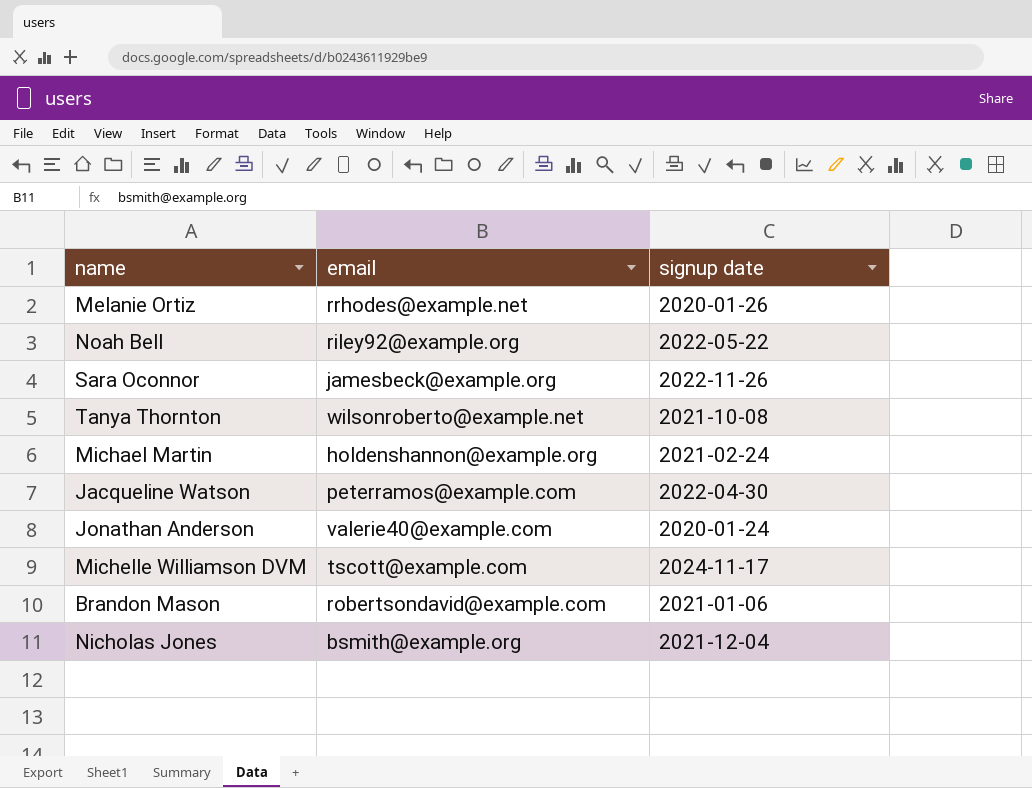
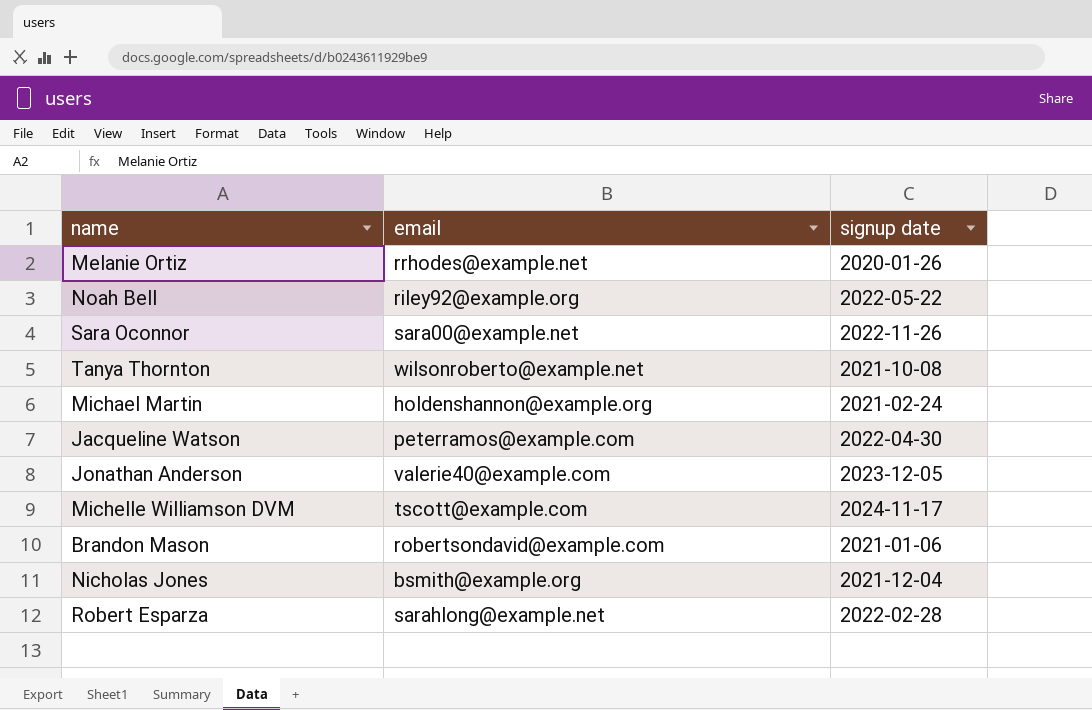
Sara Oconnor | email: jamesbeck@example.org -> sara00@example.net
Jonathan Anderson | signup date: 2020-01-24 -> 2023-12-05
row Robert Esparza: none -> sarahlong@example.net | 2022-02-28

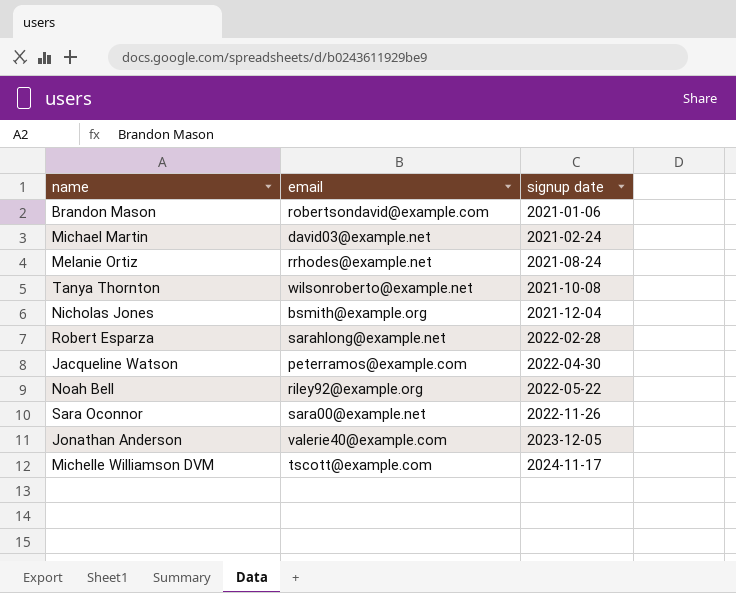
row order: none -> signup date ascending
Michael Martin | email: holdenshannon@example.org -> david03@example.net
Melanie Ortiz | signup date: 2020-01-26 -> 2021-08-24

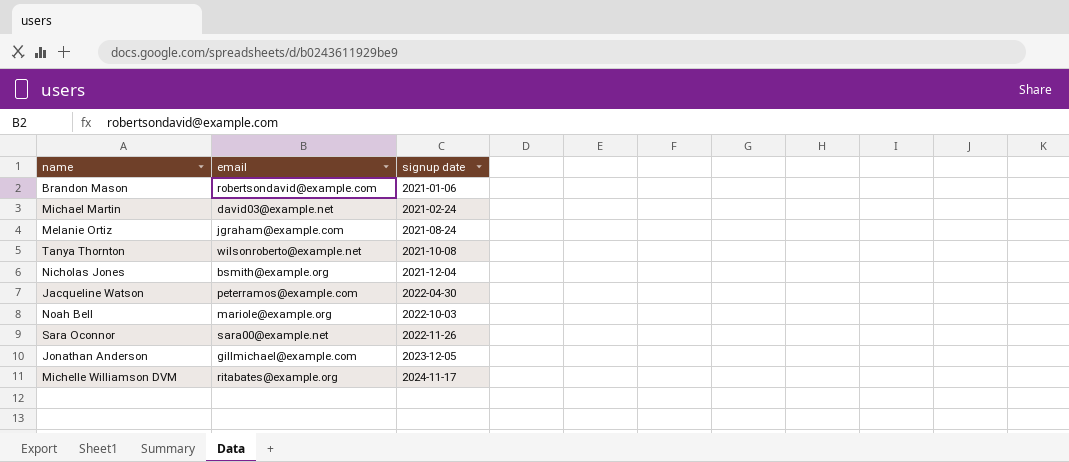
row Robert Esparza: sarahlong@example.net | 2022-02-28 -> none
Melanie Ortiz | email: rrhodes@example.net -> jgraham@example.com
Noah Bell | email: riley92@example.org -> mariole@example.org
Noah Bell | signup date: 2022-05-22 -> 2022-10-03
Jonathan Anderson | email: valerie40@example.com -> gillmichael@example.com
Michelle Williamson DVM | email: tscott@example.com -> ritabates@example.org

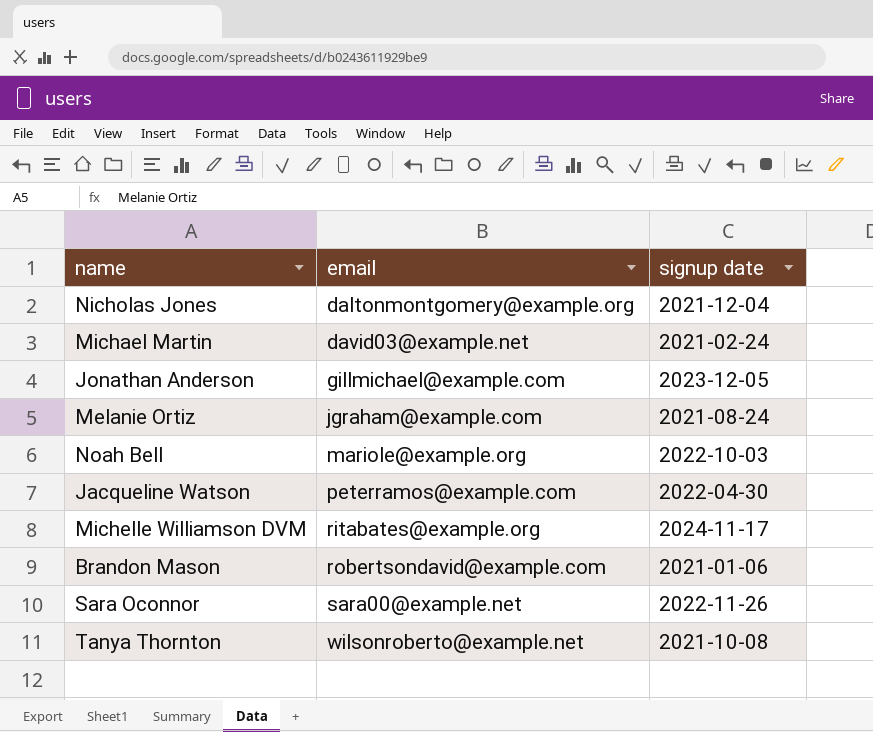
row order: signup date ascending -> email ascending
Nicholas Jones | email: bsmith@example.org -> daltonmontgomery@example.org

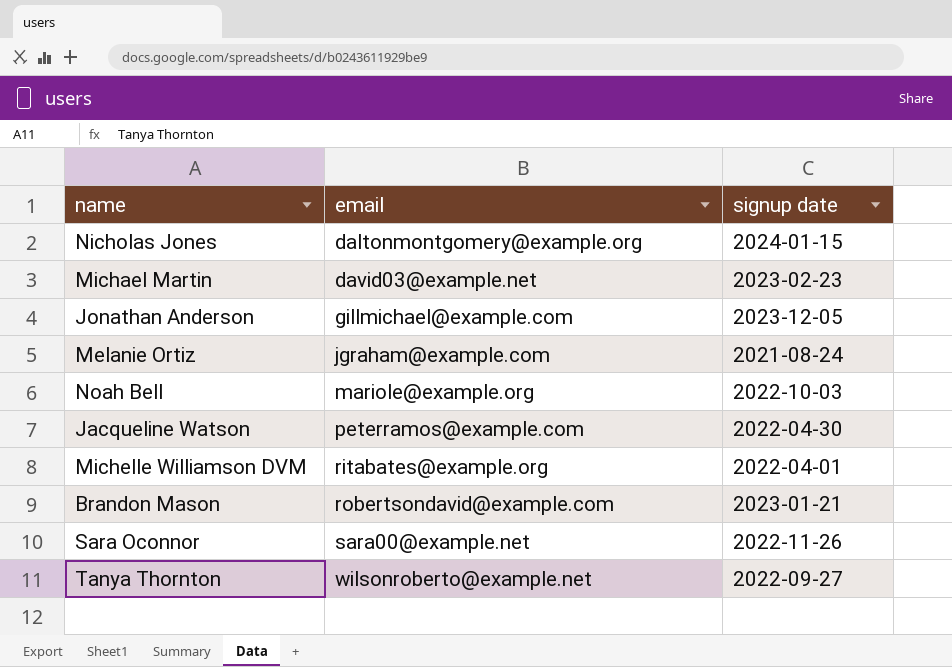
Nicholas Jones | signup date: 2021-12-04 -> 2024-01-15
Michael Martin | signup date: 2021-02-24 -> 2023-02-23
Michelle Williamson DVM | signup date: 2024-11-17 -> 2022-04-01
Brandon Mason | signup date: 2021-01-06 -> 2023-01-21
Tanya Thornton | signup date: 2021-10-08 -> 2022-09-27

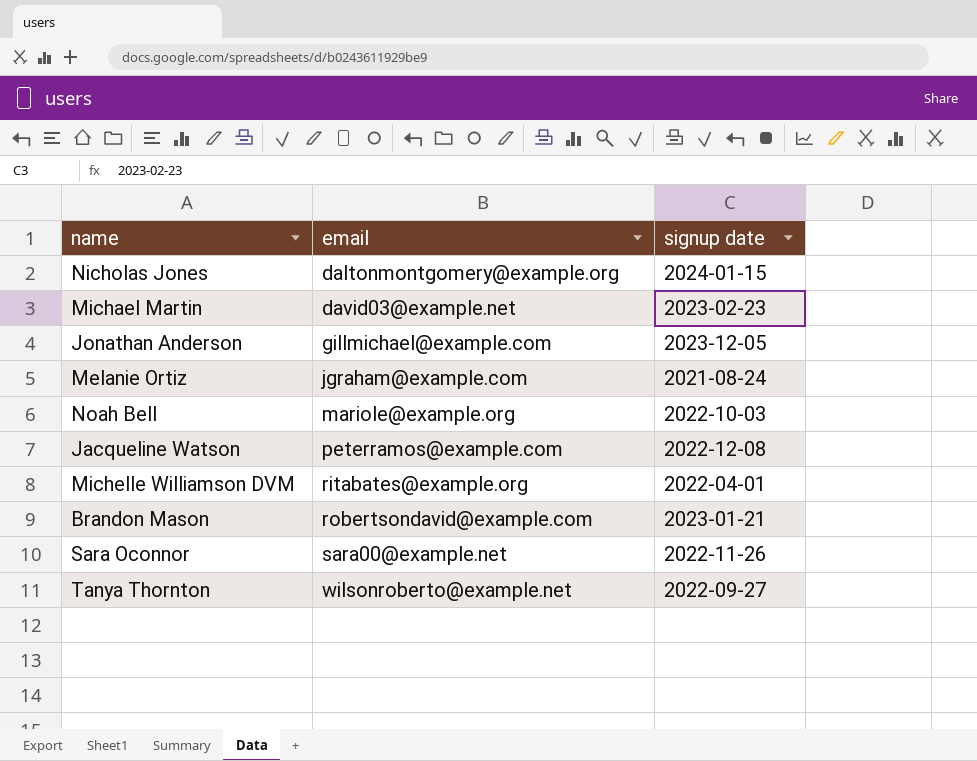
Jacqueline Watson | signup date: 2022-04-30 -> 2022-12-08

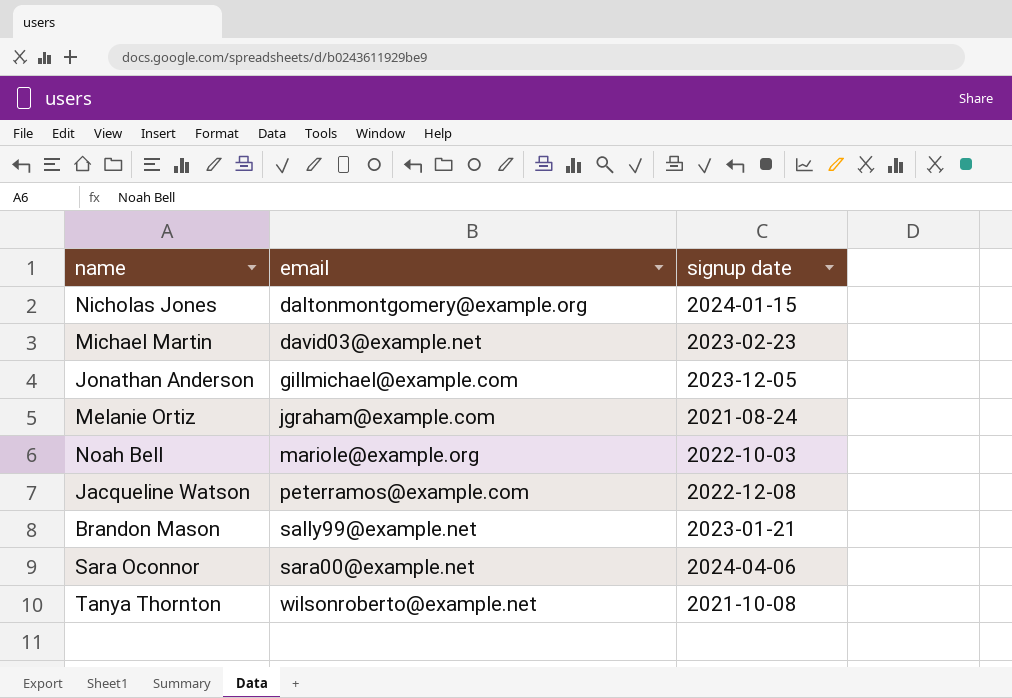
row Michelle Williamson DVM: ritabates@example.org | 2022-04-01 -> none
Brandon Mason | email: robertsondavid@example.com -> sally99@example.net
Sara Oconnor | signup date: 2022-11-26 -> 2024-04-06
Tanya Thornton | signup date: 2022-09-27 -> 2021-10-08

